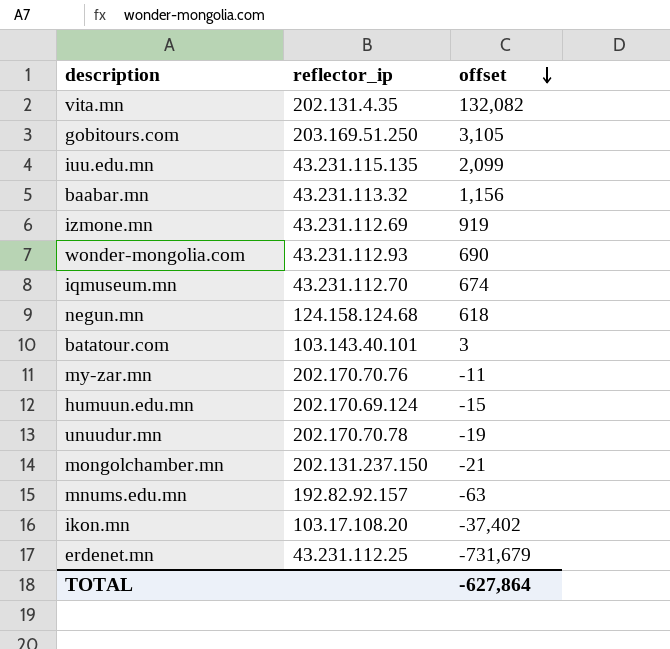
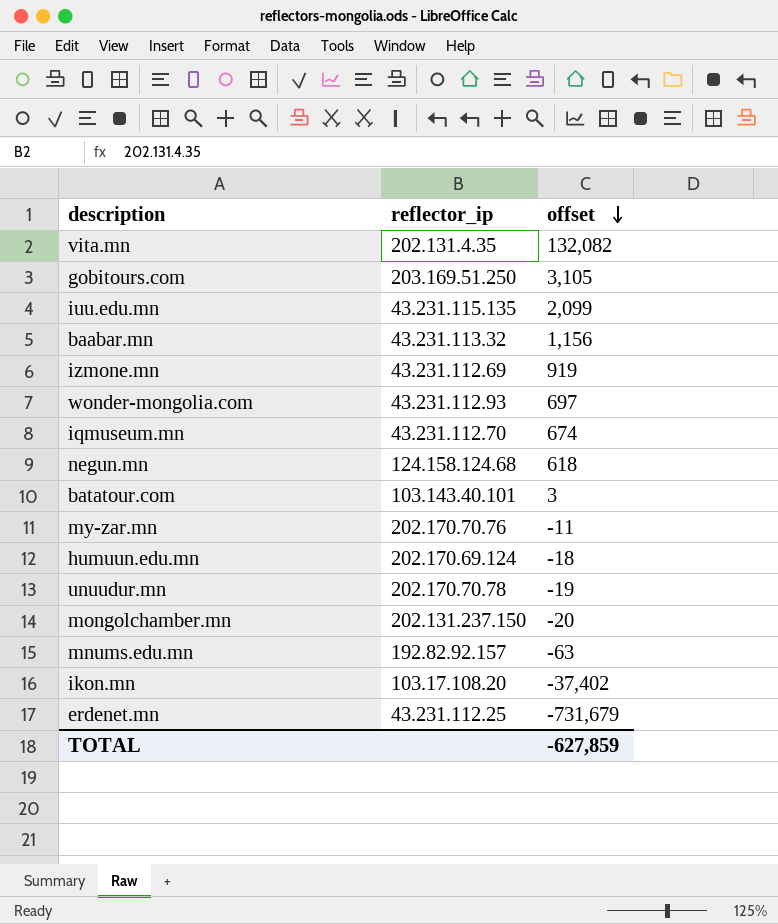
wonder-mongolia.com | offset: 690 -> 697
humuun.edu.mn | offset: -15 -> -18
mongolchamber.mn | offset: -21 -> -20
TOTAL | offset: -627,864 -> -627,859

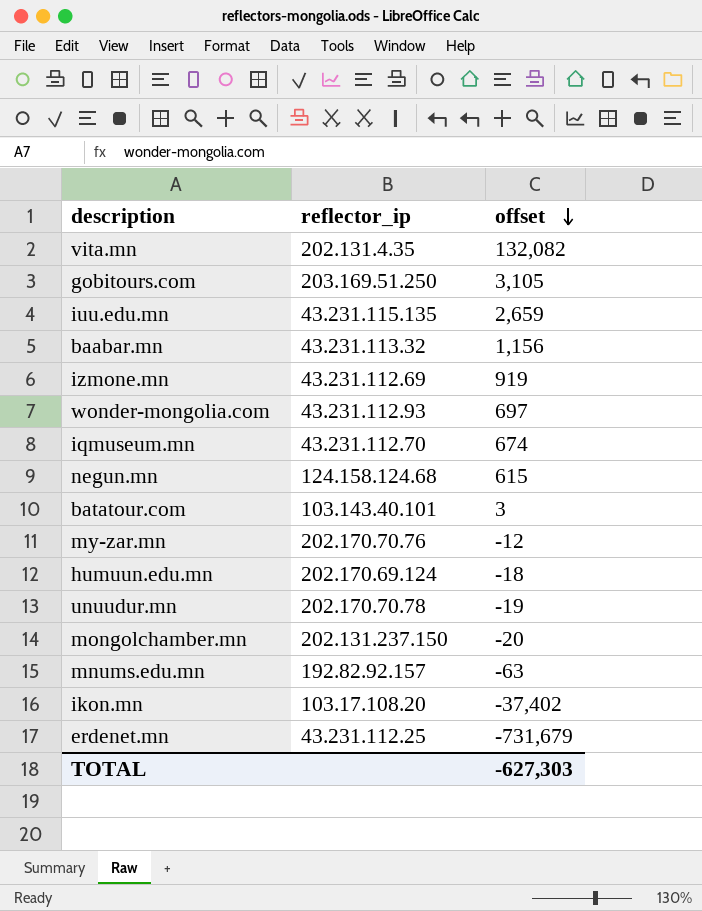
iuu.edu.mn | offset: 2,099 -> 2,659
negun.mn | offset: 618 -> 615
my-zar.mn | offset: -11 -> -12
TOTAL | offset: -627,859 -> -627,303

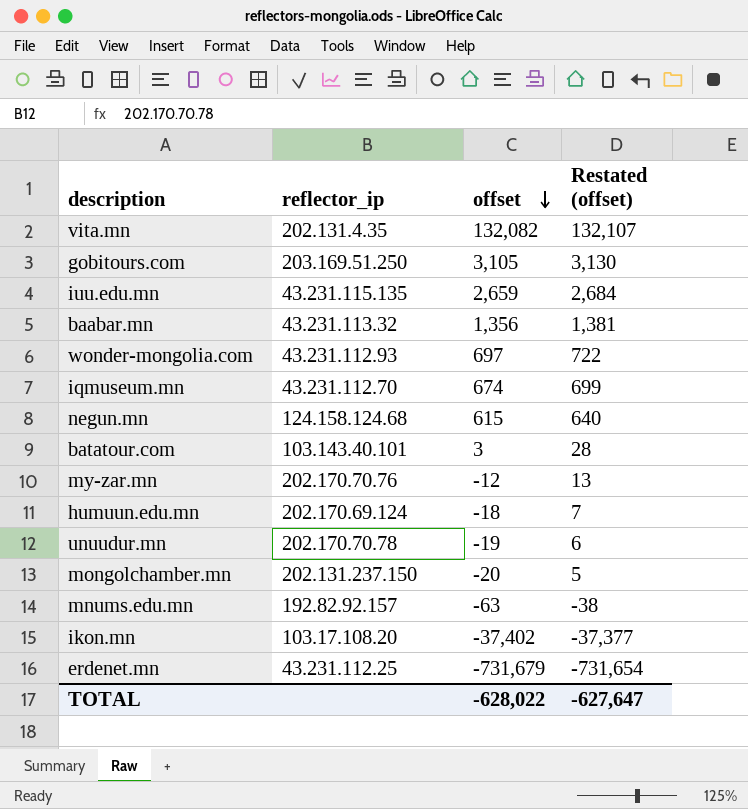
column Restated (offset) | formula: none -> [offset] + 25
row izmone.mn: 43.231.112.69 | 919 -> none
baabar.mn | offset: 1,156 -> 1,356
TOTAL | offset: -627,303 -> -628,022

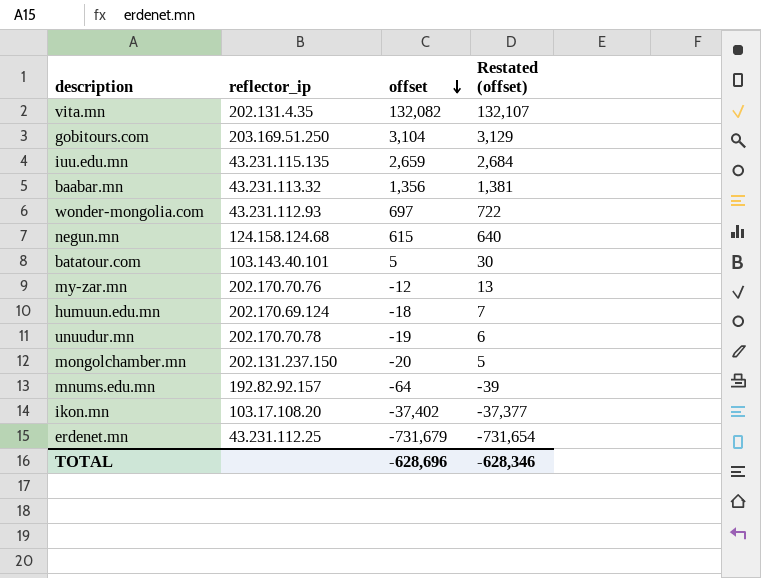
row iqmuseum.mn: 43.231.112.70 | 674 | 699 -> none
gobitours.com | offset: 3,105 -> 3,104
gobitours.com | Restated (offset): 3,130 -> 3,129
batatour.com | offset: 3 -> 5
batatour.com | Restated (offset): 28 -> 30
mnums.edu.mn | offset: -63 -> -64
mnums.edu.mn | Restated (offset): -38 -> -39
TOTAL | offset: -628,022 -> -628,696
TOTAL | Restated (offset): -627,647 -> -628,346

